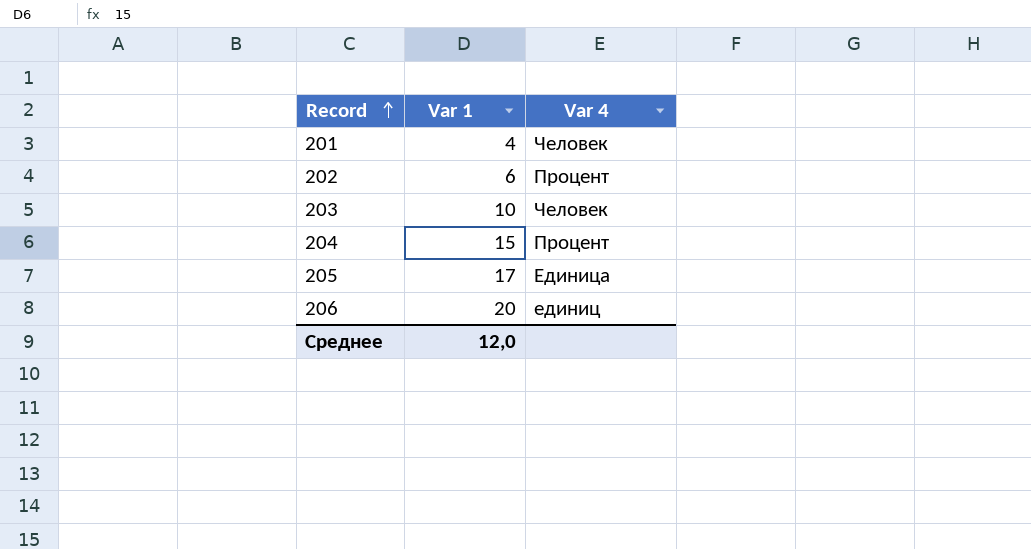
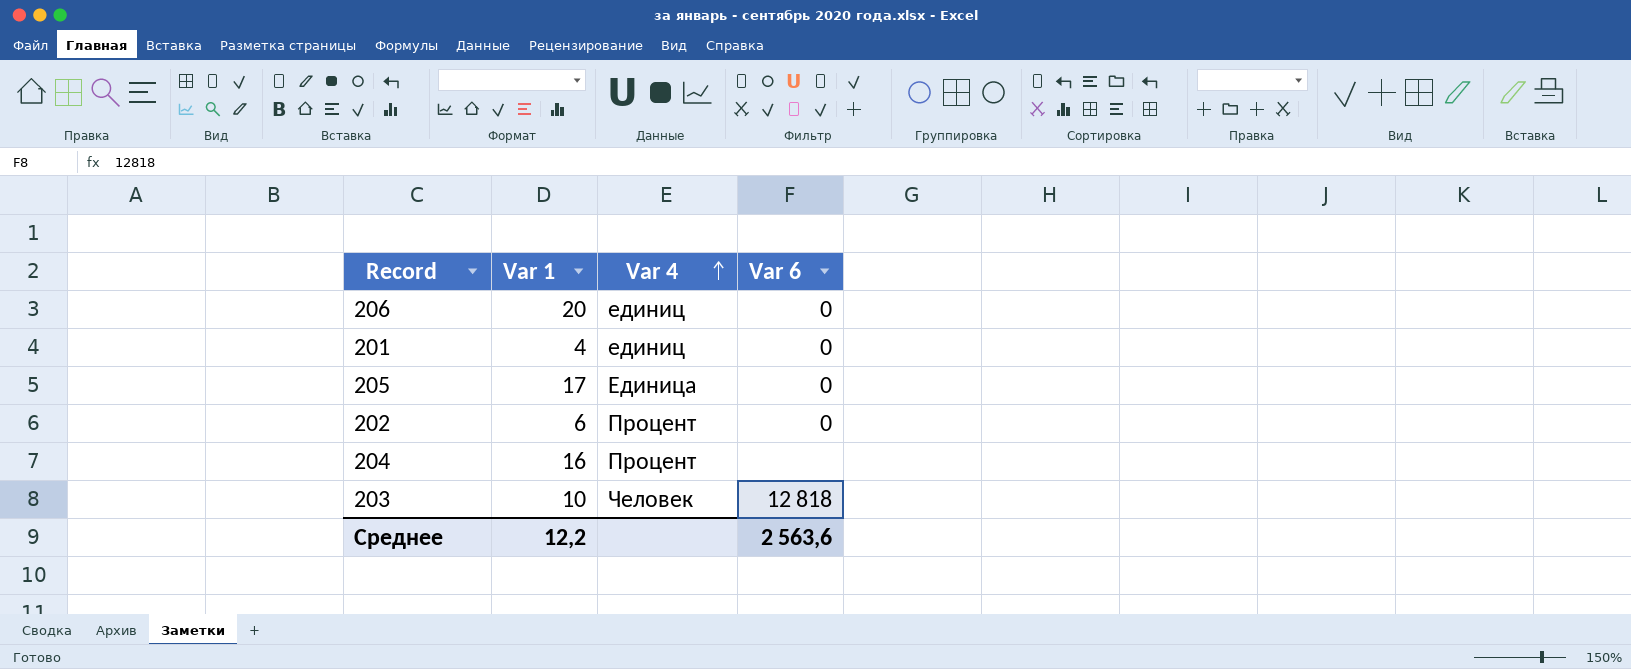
row order: Record ascending -> Var 4 ascending
column Var 6 | position: none -> 4
201 | Var 4: Человек -> единиц
204 | Var 1: 15 -> 16
Среднее | Var 1: 12,0 -> 12,2

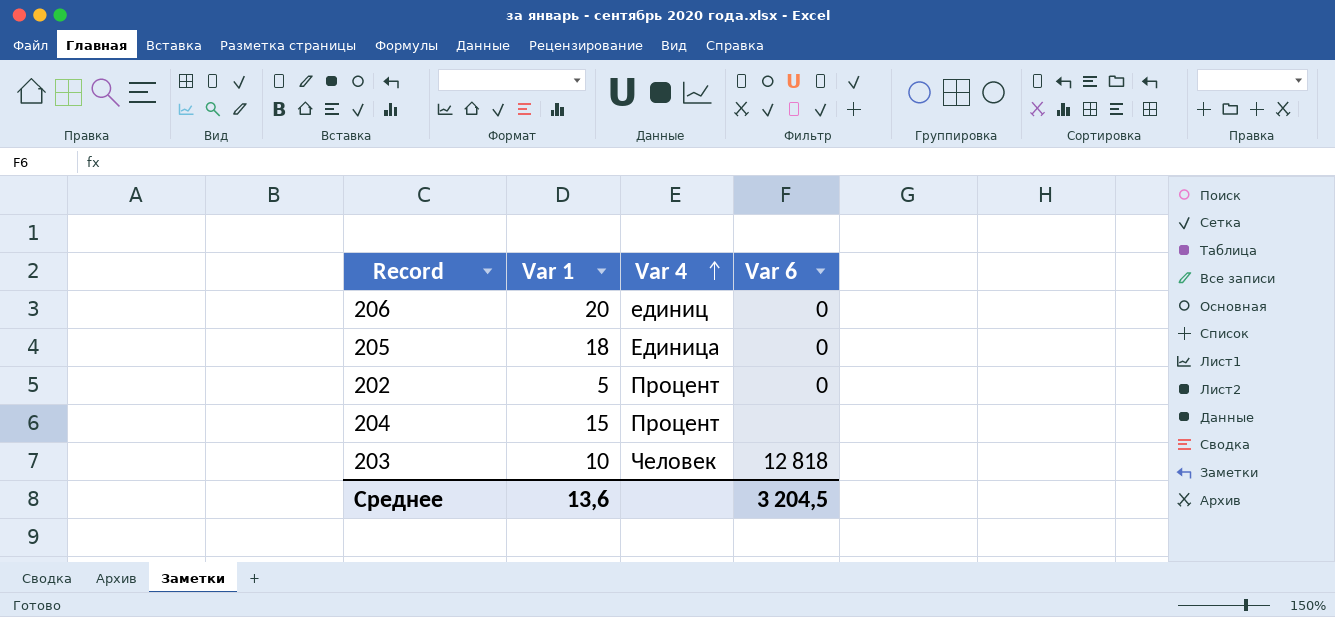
row 201: 4 | единиц | 0 -> none
205 | Var 1: 17 -> 18
202 | Var 1: 6 -> 5
204 | Var 1: 16 -> 15
Среднее | Var 1: 12,2 -> 13,6
Среднее | Var 6: 2 563,6 -> 3 204,5

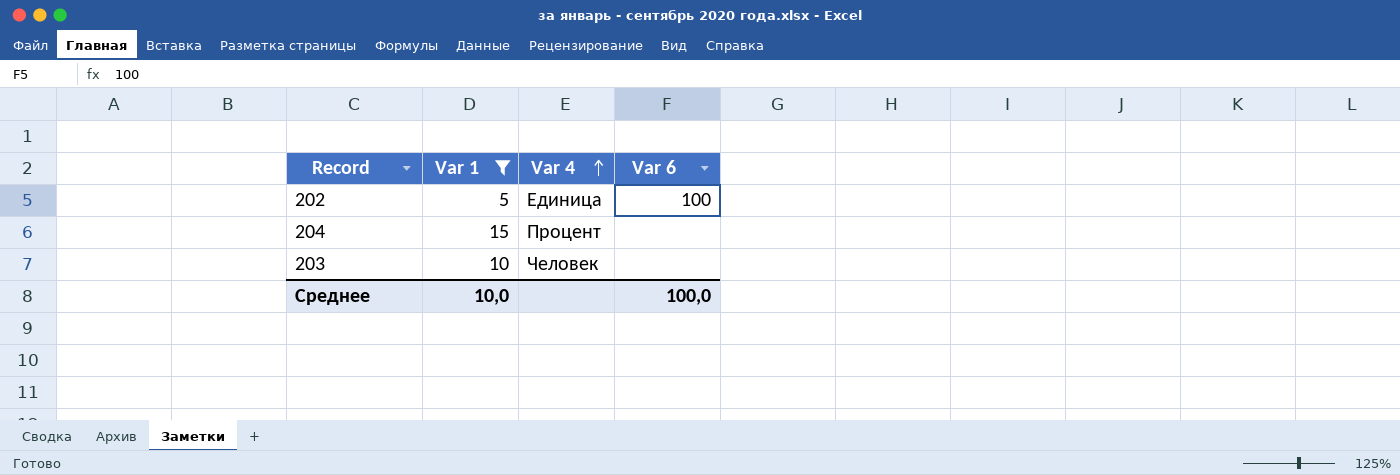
filter: none -> Var 1 <= 15
202 | Var 4: Процент -> Единица
202 | Var 6: 0 -> 100
203 | Var 6: 12 818 -> none
Среднее | Var 1: 13,6 -> 10,0
Среднее | Var 6: 3 204,5 -> 100,0

